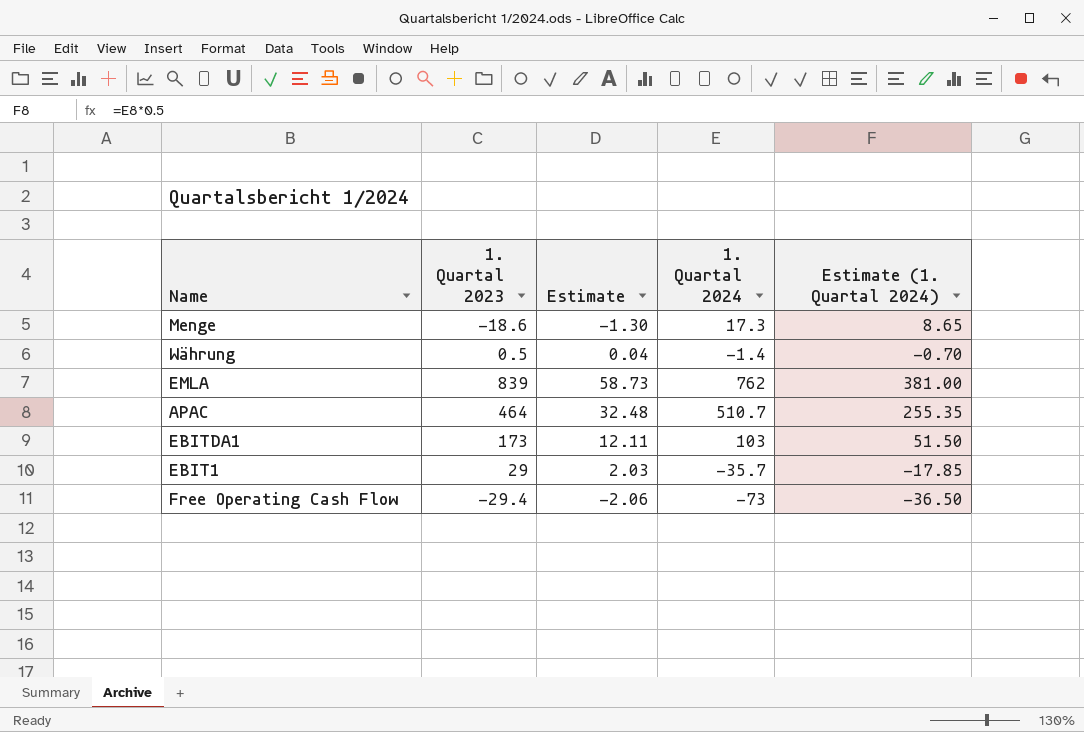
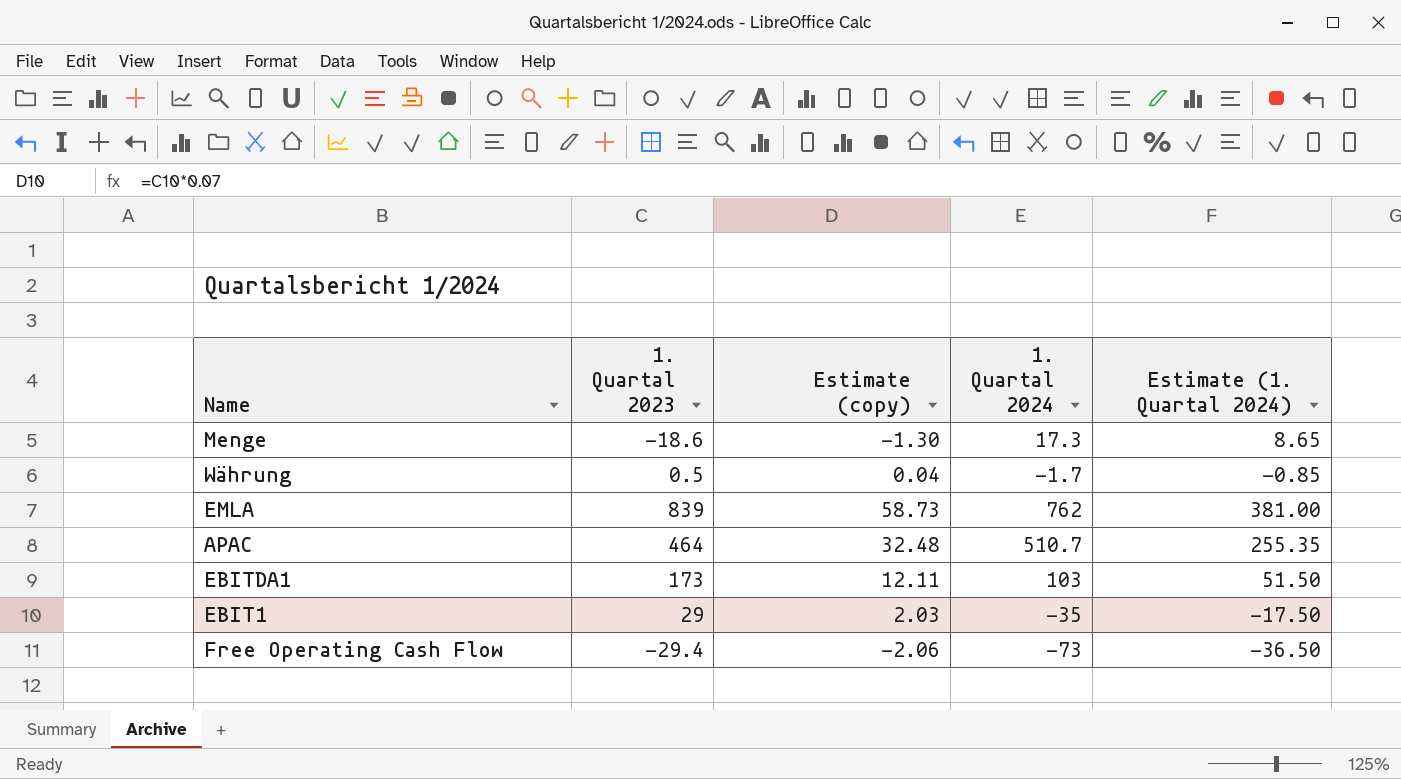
column name: Estimate -> Estimate (copy)
Währung | 1. Quartal 2024: -1.4 -> -1.7
Währung | Estimate (1. Quartal 2024): -0.70 -> -0.85
EBIT1 | 1. Quartal 2024: -35.7 -> -35
EBIT1 | Estimate (1. Quartal 2024): -17.85 -> -17.50

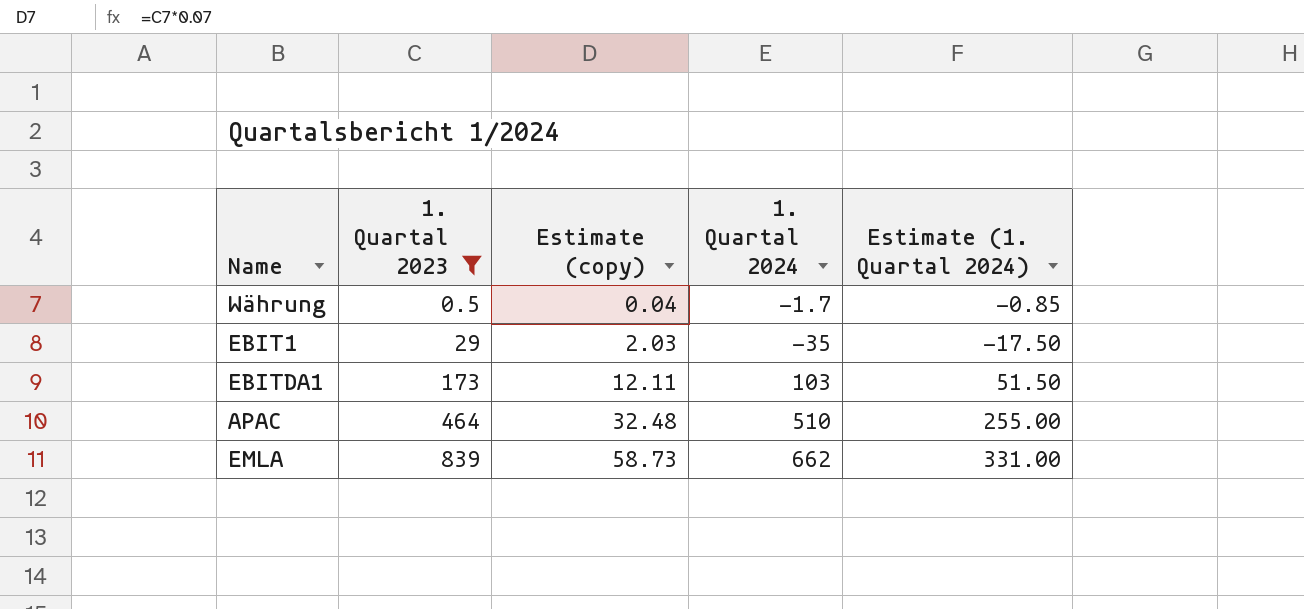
filter: none -> 1. Quartal 2023 >= 0.5
row order: none -> 1. Quartal 2023 ascending
APAC | 1. Quartal 2024: 510.7 -> 510
APAC | Estimate (1. Quartal 2024): 255.35 -> 255.00
EMLA | 1. Quartal 2024: 762 -> 662
EMLA | Estimate (1. Quartal 2024): 381.00 -> 331.00

